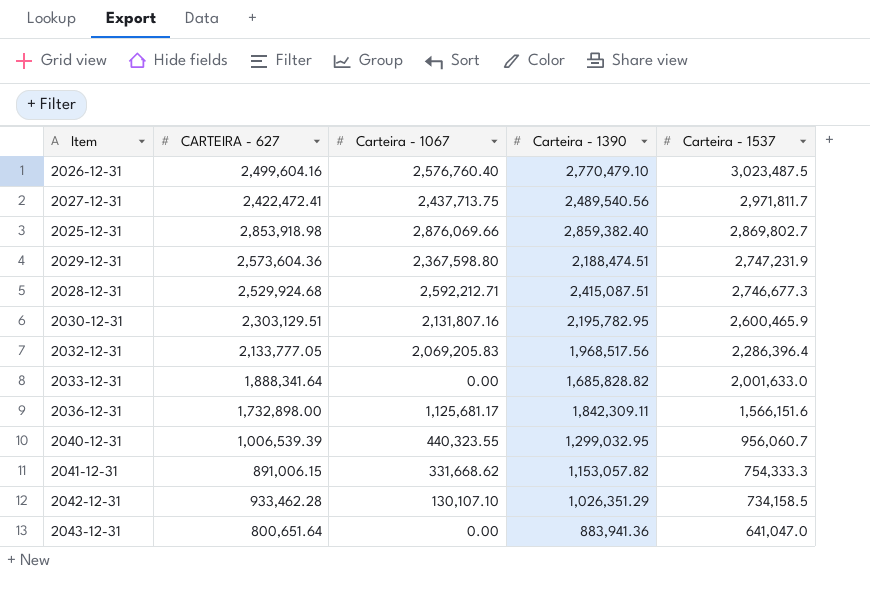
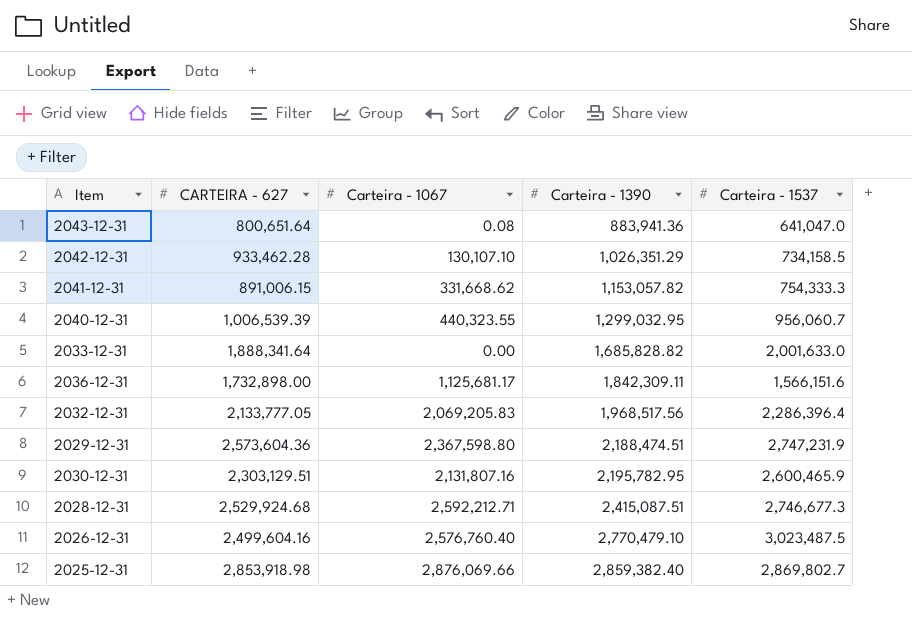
row order: Carteira - 1537 descending -> Carteira - 1390 ascending
row 2027-12-31: 2,422,472.41 | 2,437,713.75 | 2,489,540.56 | 2,971,811.7 -> none
2043-12-31 | Carteira - 1067: 0.00 -> 0.08

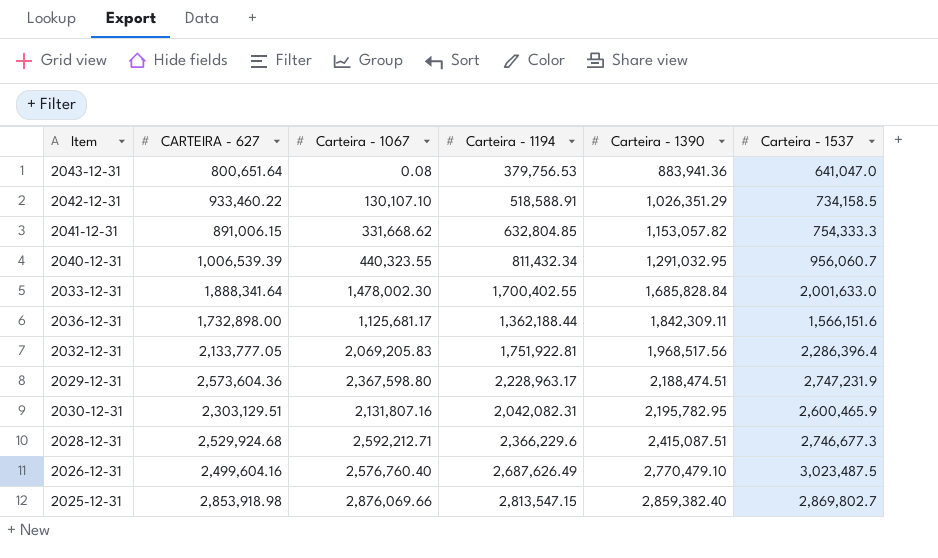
column Carteira - 1194 | position: none -> 4
2042-12-31 | CARTEIRA - 627: 933,462.28 -> 933,460.22
2040-12-31 | Carteira - 1390: 1,299,032.95 -> 1,291,032.95
2033-12-31 | Carteira - 1067: 0.00 -> 1,478,002.30
2033-12-31 | Carteira - 1390: 1,685,828.82 -> 1,685,828.84

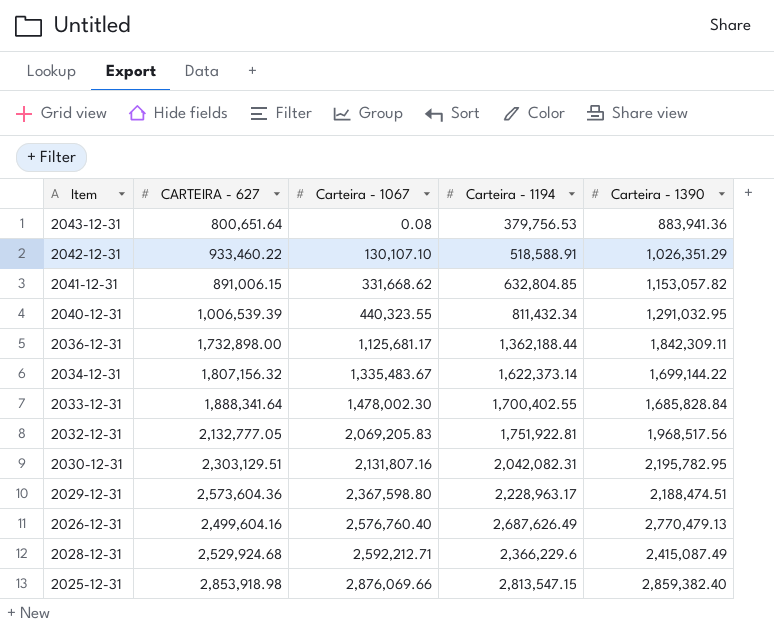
row order: Carteira - 1390 ascending -> Carteira - 1067 ascending
column Carteira - 1537 | position: 6 -> none
row 2034-12-31: none -> 1,807,156.32 | 1,335,483.67 | 1,622,373.14 | 1,699,144.22
2032-12-31 | CARTEIRA - 627: 2,133,777.05 -> 2,132,777.05
2026-12-31 | Carteira - 1390: 2,770,479.10 -> 2,770,479.13
2028-12-31 | Carteira - 1390: 2,415,087.51 -> 2,415,087.49

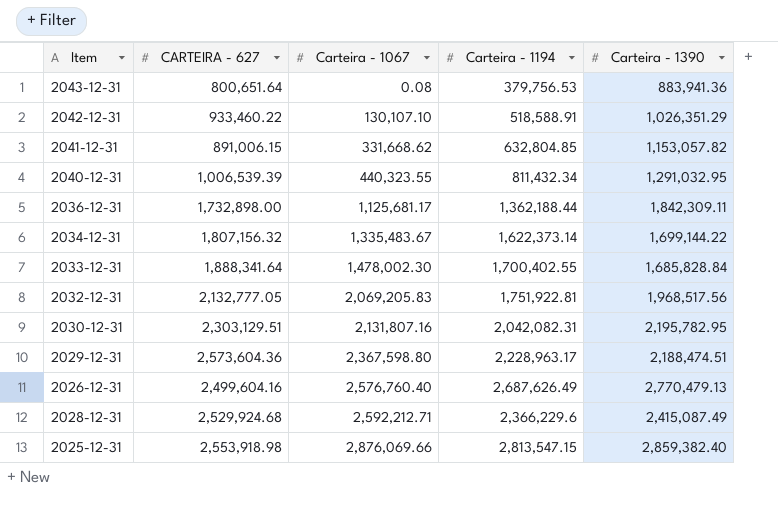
2025-12-31 | CARTEIRA - 627: 2,853,918.98 -> 2,553,918.98

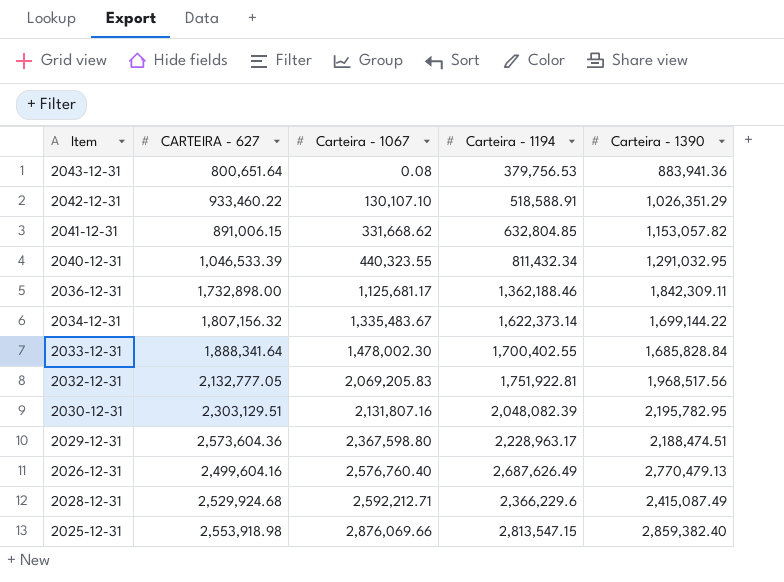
2040-12-31 | CARTEIRA - 627: 1,006,539.39 -> 1,046,533.39
2036-12-31 | Carteira - 1194: 1,362,188.44 -> 1,362,188.46
2030-12-31 | Carteira - 1194: 2,042,082.31 -> 2,048,082.39

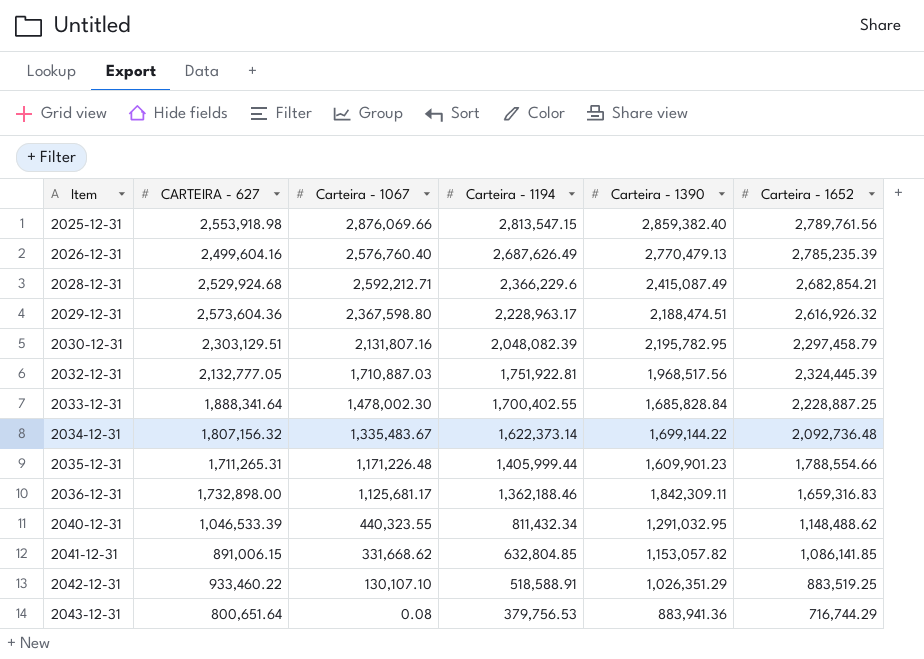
row order: Carteira - 1067 ascending -> Item ascending
column Carteira - 1652 | position: none -> 6
2032-12-31 | Carteira - 1067: 2,069,205.83 -> 1,710,887.03
row 2035-12-31: none -> 1,711,265.31 | 1,171,226.48 | 1,405,999.44 | 1,609,901.23 | 1,788,554.66

